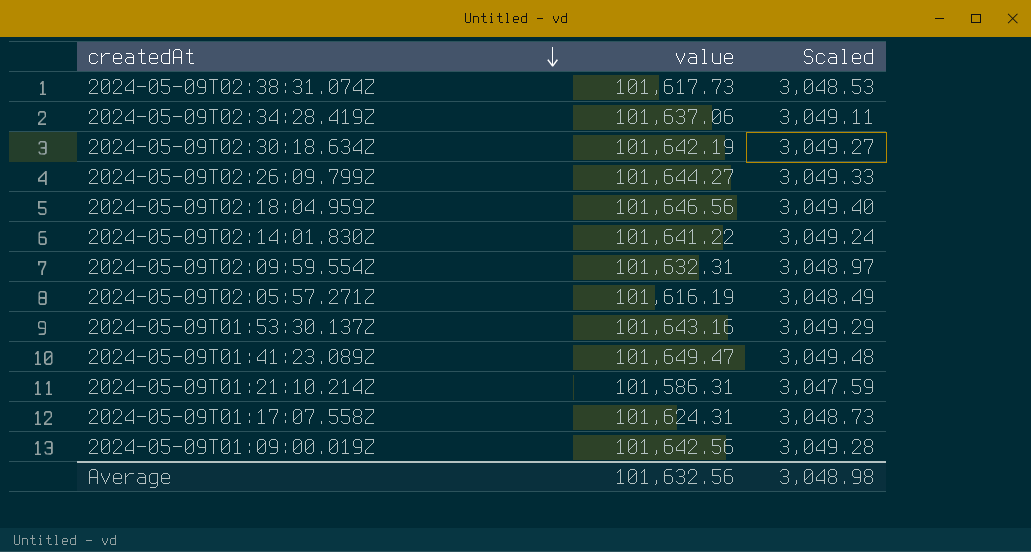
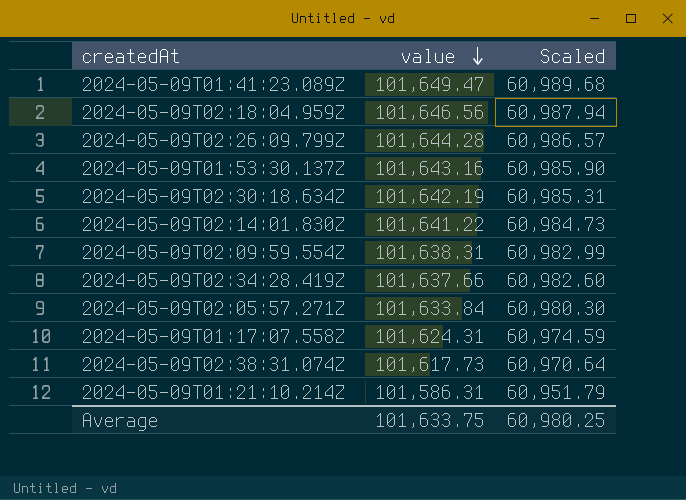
row order: createdAt descending -> value descending
column Scaled | formula: [value] * 0.03 -> [value] * 0.6
row 2024-05-09T01:09:00.019Z: 101,642.56 | 3,049.28 -> none
2024-05-09T02:26:09.799Z | value: 101,644.27 -> 101,644.28
2024-05-09T02:09:59.554Z | value: 101,632.31 -> 101,638.31
2024-05-09T02:34:28.419Z | value: 101,637.06 -> 101,637.66
2024-05-09T02:05:57.271Z | value: 101,616.19 -> 101,633.84
Average | value: 101,632.56 -> 101,633.75
Average | Scaled: 3,048.98 -> 60,980.25

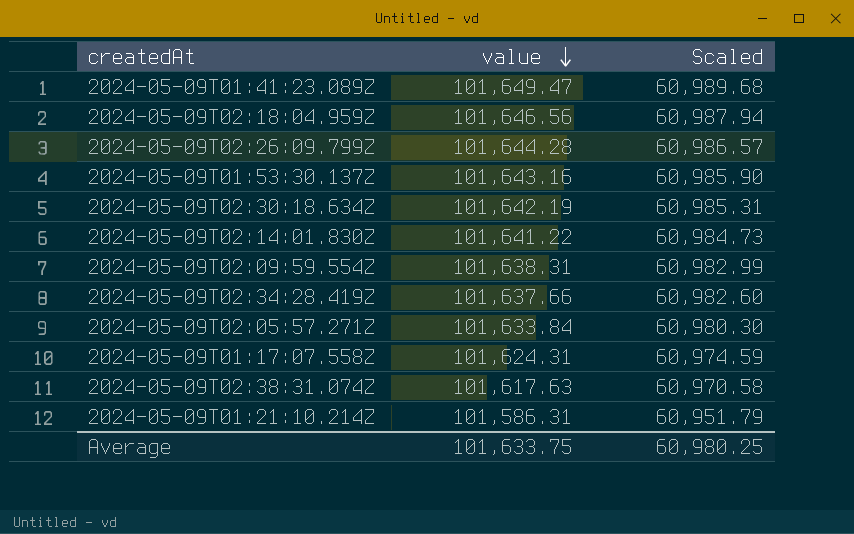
2024-05-09T02:38:31.074Z | value: 101,617.73 -> 101,617.63
2024-05-09T02:38:31.074Z | Scaled: 60,970.64 -> 60,970.58

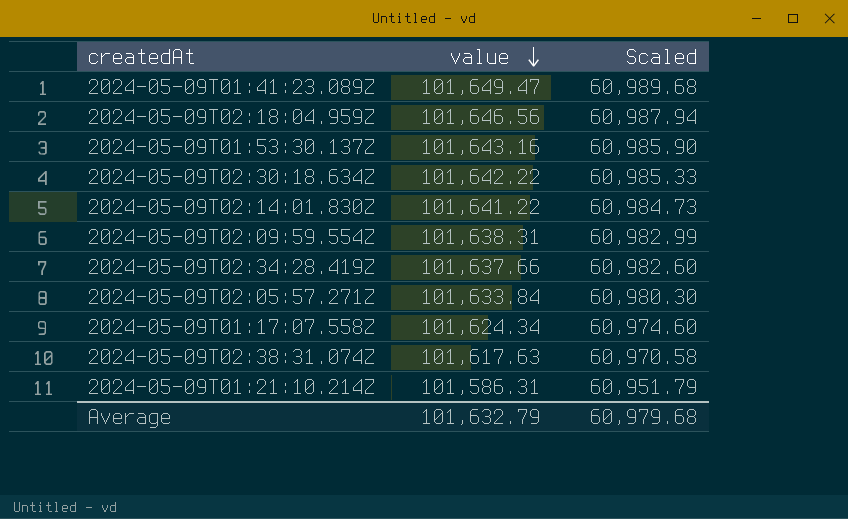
row 2024-05-09T02:26:09.799Z: 101,644.28 | 60,986.57 -> none
2024-05-09T02:30:18.634Z | value: 101,642.19 -> 101,642.22
2024-05-09T02:30:18.634Z | Scaled: 60,985.31 -> 60,985.33
2024-05-09T01:17:07.558Z | value: 101,624.31 -> 101,624.34
2024-05-09T01:17:07.558Z | Scaled: 60,974.59 -> 60,974.60
Average | value: 101,633.75 -> 101,632.79
Average | Scaled: 60,980.25 -> 60,979.68

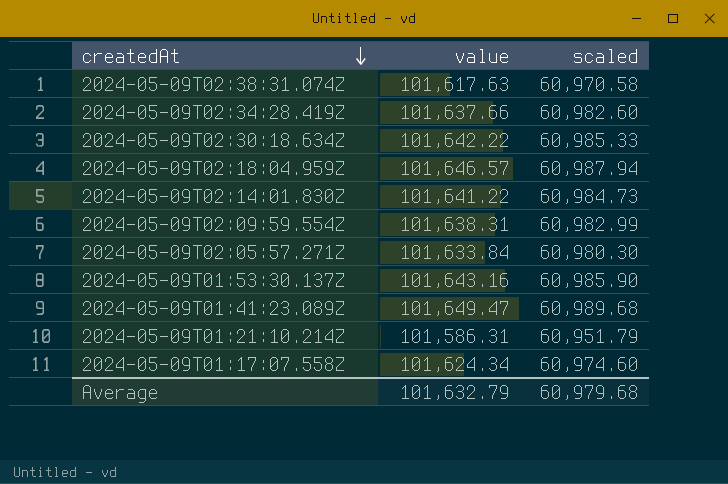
row order: value descending -> createdAt descending
column name: Scaled -> scaled
2024-05-09T02:18:04.959Z | value: 101,646.56 -> 101,646.57

